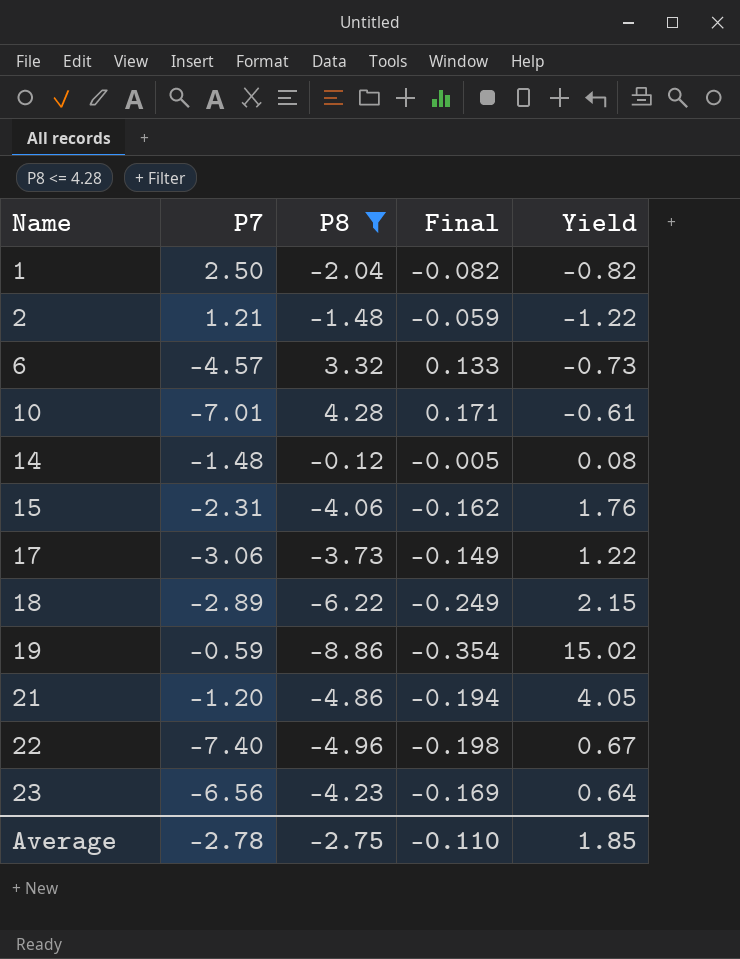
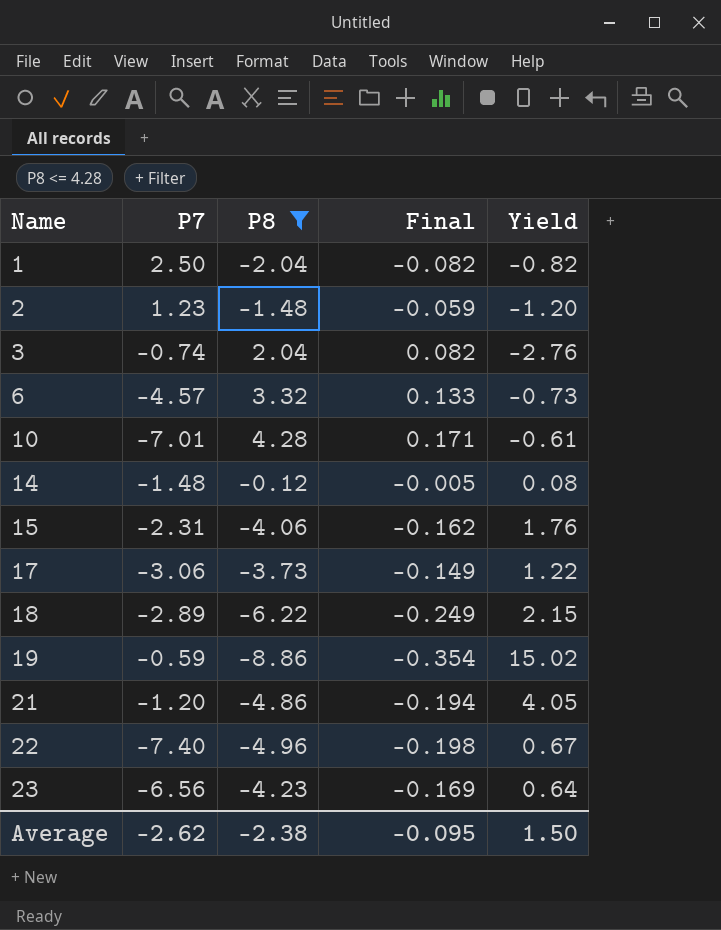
2 | P7: 1.21 -> 1.23
2 | Yield: -1.22 -> -1.20
row 3: none -> -0.74 | 2.04 | 0.082 | -2.76
Average | P7: -2.78 -> -2.62
Average | P8: -2.75 -> -2.38
Average | Final: -0.110 -> -0.095
Average | Yield: 1.85 -> 1.50

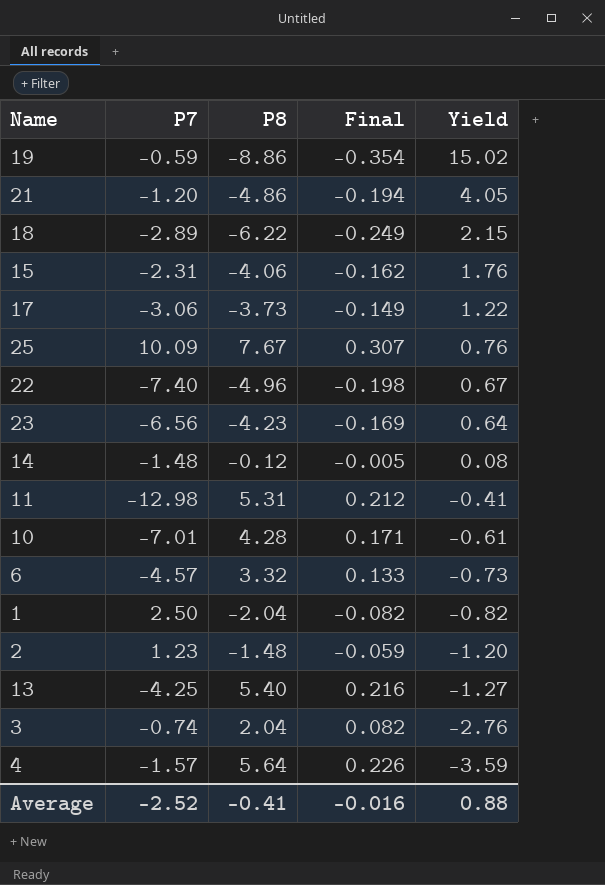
filter: P8 <= 4.28 -> none
row order: Name ascending -> Yield descending
Average | P7: -2.62 -> -2.52
Average | P8: -2.38 -> -0.41
Average | Final: -0.095 -> -0.016
Average | Yield: 1.50 -> 0.88

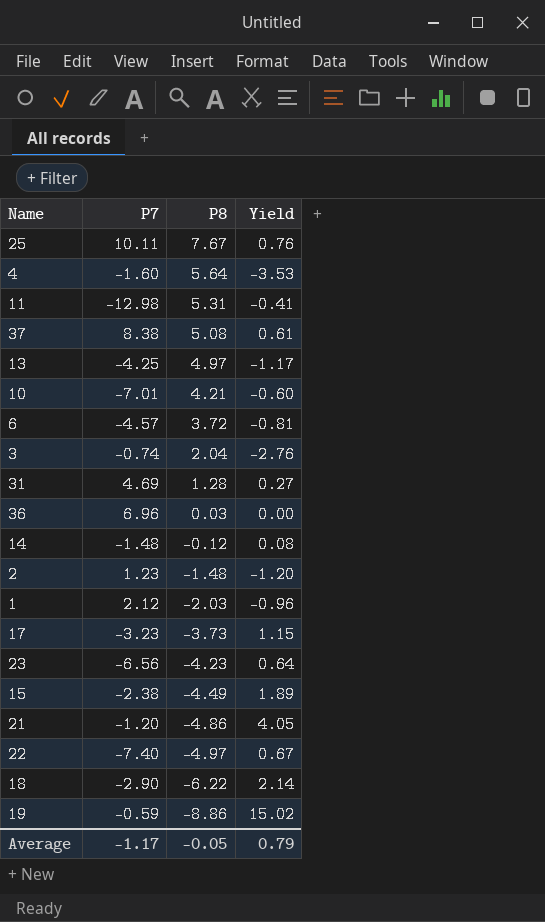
row order: Yield descending -> P8 descending
column Final | formula: [P8] * 0.04 -> none
25 | P7: 10.09 -> 10.11
4 | P7: -1.57 -> -1.60
4 | Yield: -3.59 -> -3.53
row 37: none -> 8.38 | 5.08 | 0.61
13 | P8: 5.40 -> 4.97
13 | Yield: -1.27 -> -1.17
10 | P8: 4.28 -> 4.21
10 | Yield: -0.61 -> -0.60
6 | P8: 3.32 -> 3.72
6 | Yield: -0.73 -> -0.81
row 31: none -> 4.69 | 1.28 | 0.27
row 36: none -> 6.96 | 0.03 | 0.00
1 | P7: 2.50 -> 2.12
1 | P8: -2.04 -> -2.03
1 | Yield: -0.82 -> -0.96
17 | P7: -3.06 -> -3.23
17 | Yield: 1.22 -> 1.15
15 | P7: -2.31 -> -2.38
15 | P8: -4.06 -> -4.49
15 | Yield: 1.76 -> 1.89
22 | P8: -4.96 -> -4.97
18 | P7: -2.89 -> -2.90
18 | Yield: 2.15 -> 2.14
Average | P7: -2.52 -> -1.17
Average | P8: -0.41 -> -0.05
Average | Yield: 0.88 -> 0.79

